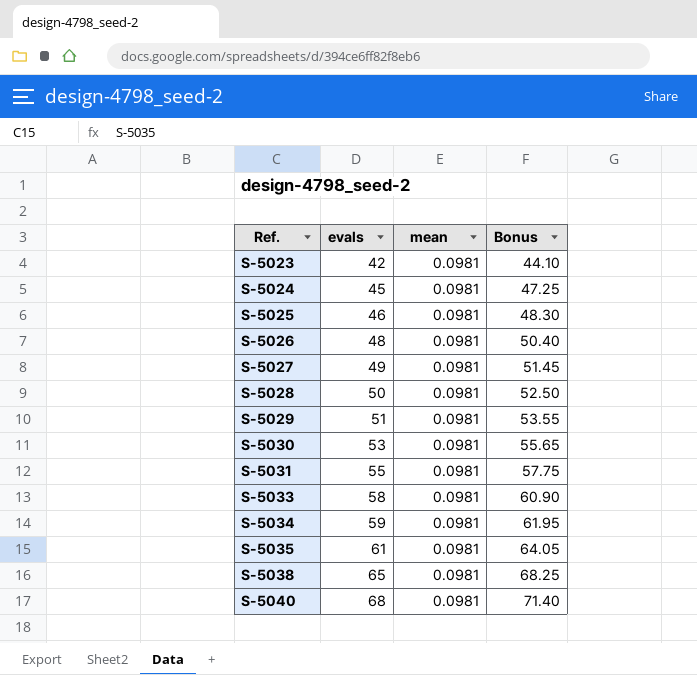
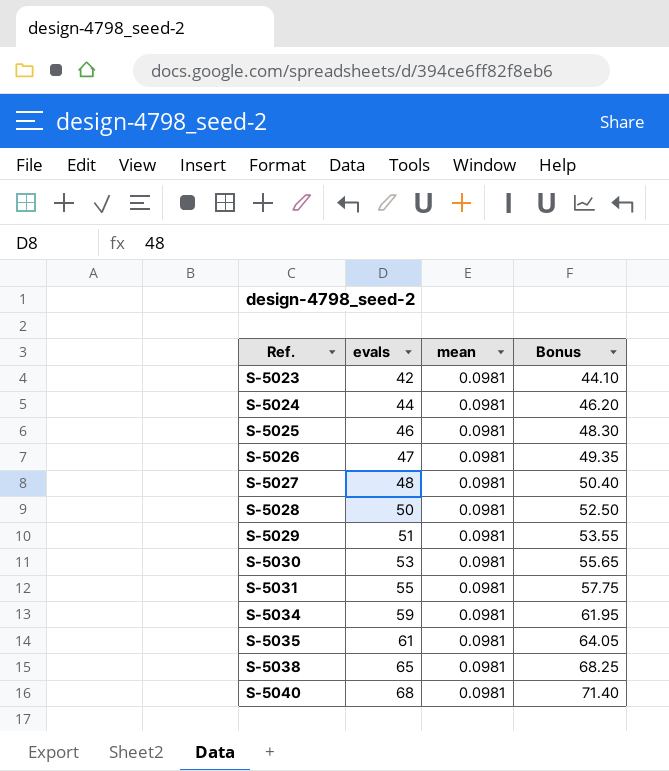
row S-5033: 58 | 0.0981 | 60.90 -> none
S-5024 | evals: 45 -> 44
S-5024 | Bonus: 47.25 -> 46.20
S-5026 | evals: 48 -> 47
S-5026 | Bonus: 50.40 -> 49.35
S-5027 | evals: 49 -> 48
S-5027 | Bonus: 51.45 -> 50.40

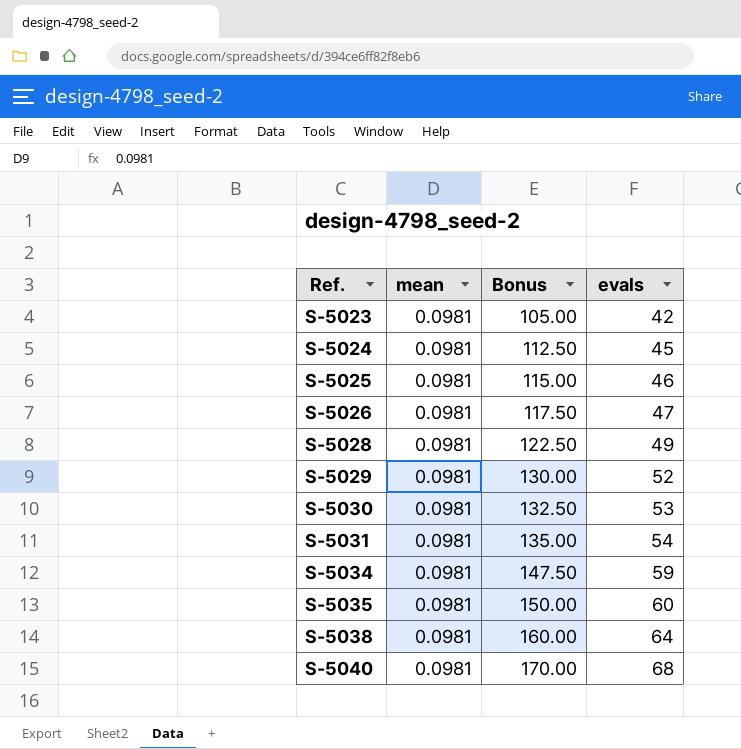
column Bonus | formula: [evals] * 1.05 -> [evals] * 2.5
column evals | position: 2 -> 4
row S-5027: 48 | 0.0981 | 50.40 -> none
S-5024 | evals: 44 -> 45
S-5028 | evals: 50 -> 49
S-5029 | evals: 51 -> 52
S-5031 | evals: 55 -> 54
S-5035 | evals: 61 -> 60
S-5038 | evals: 65 -> 64

